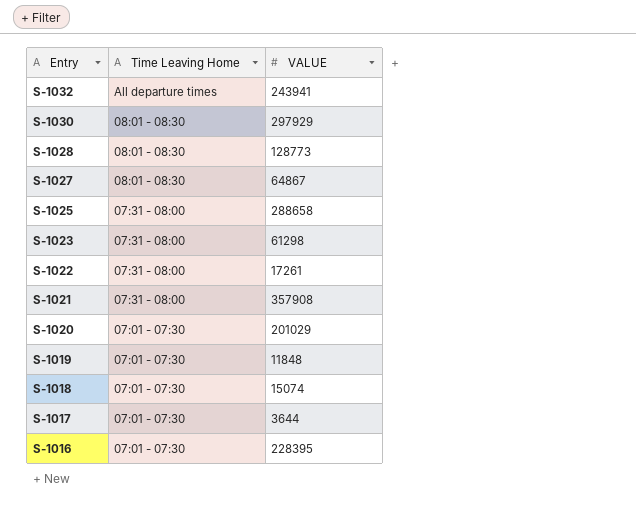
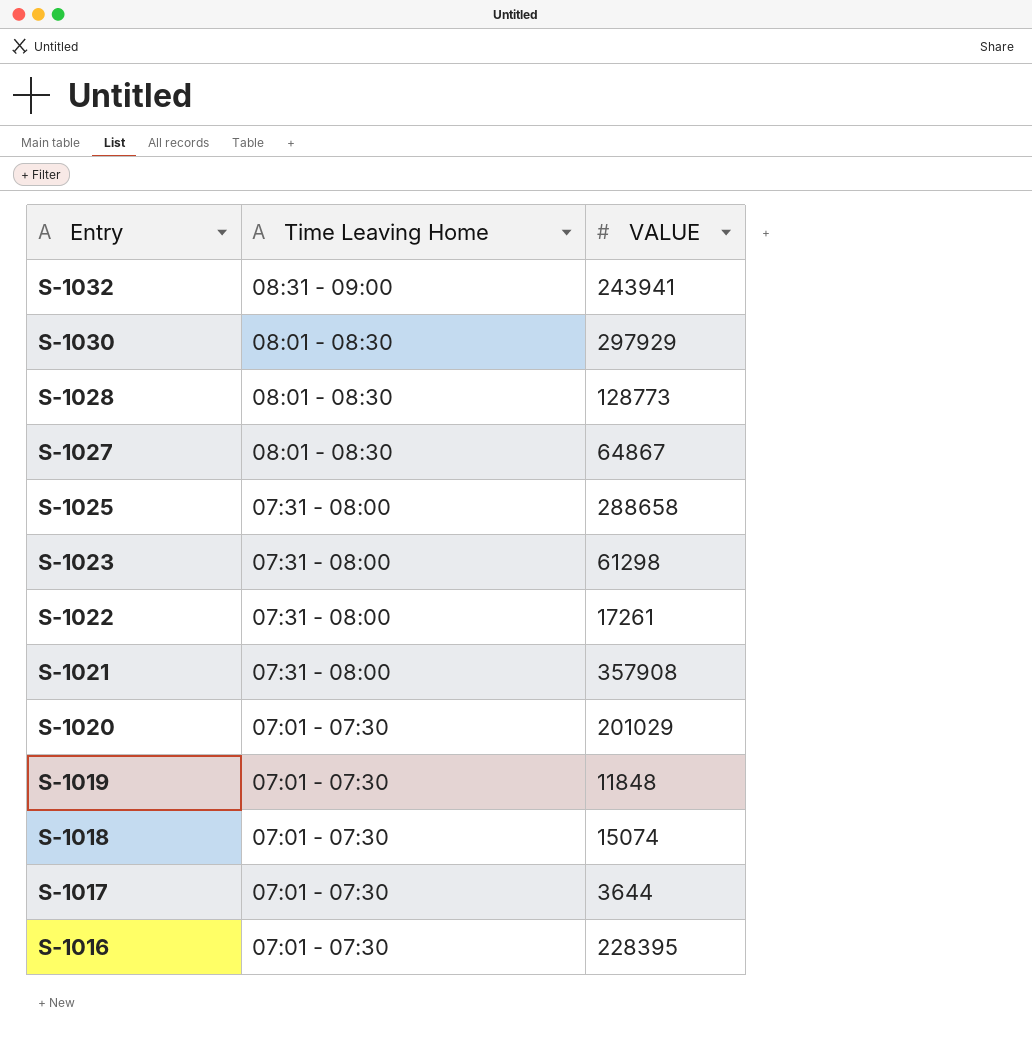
S-1032 | Time Leaving Home: All departure times -> 08:31 - 09:00

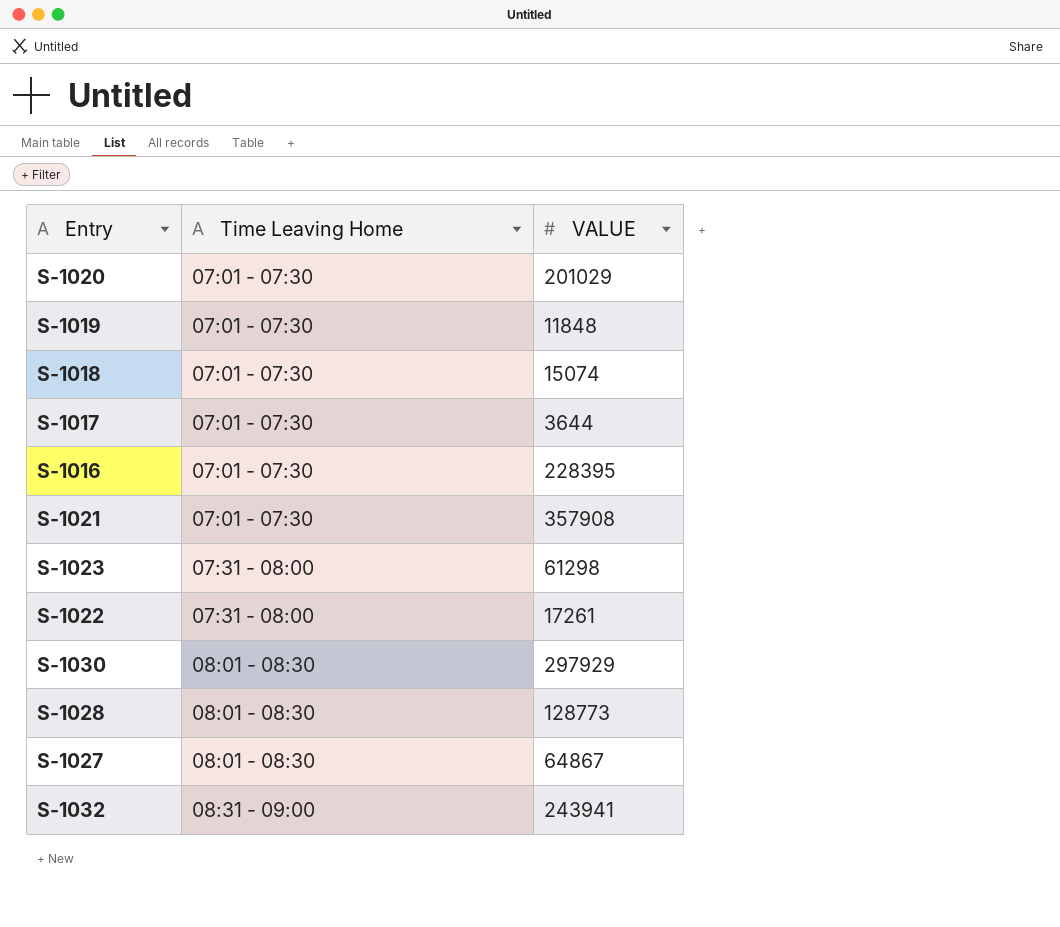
row order: Entry descending -> Time Leaving Home ascending
row S-1025: 07:31 - 08:00 | 288658 -> none
S-1021 | Time Leaving Home: 07:31 - 08:00 -> 07:01 - 07:30

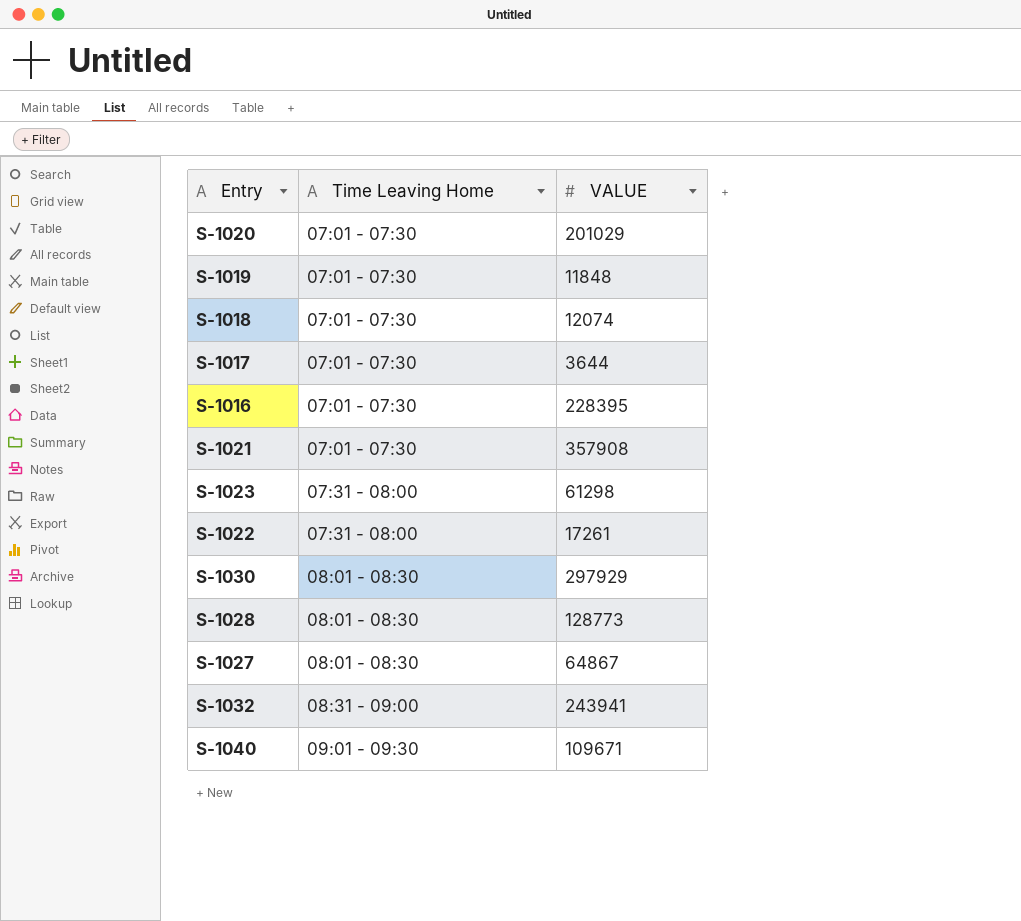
S-1018 | VALUE: 15074 -> 12074
row S-1040: none -> 09:01 - 09:30 | 109671

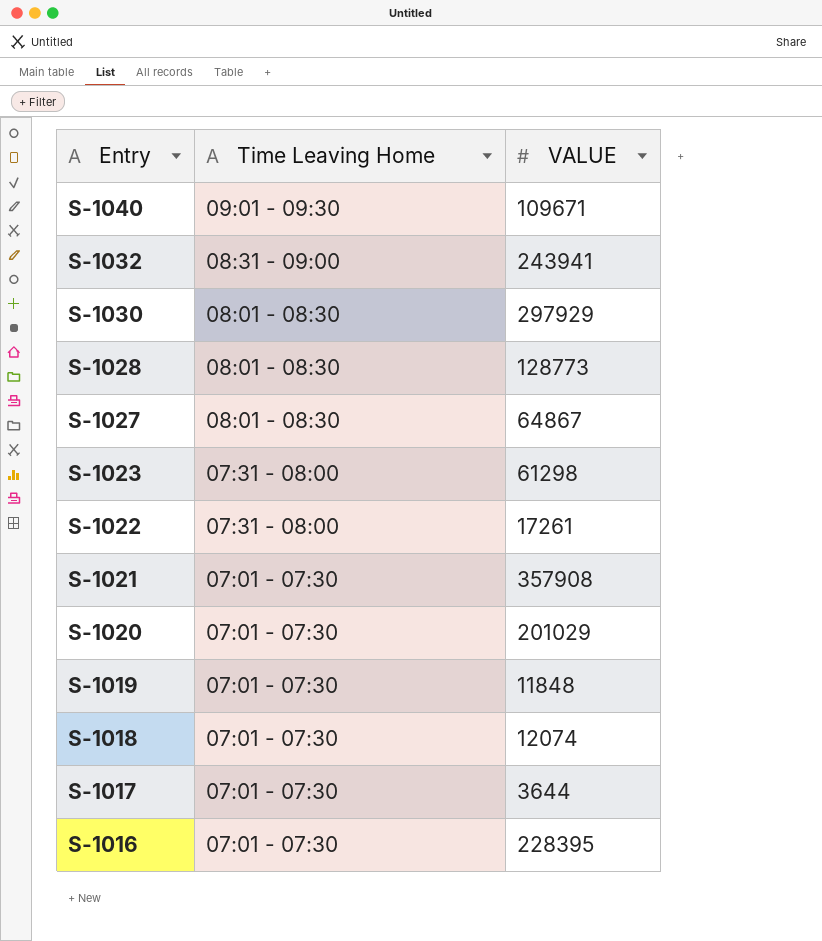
row order: Time Leaving Home ascending -> Entry descending

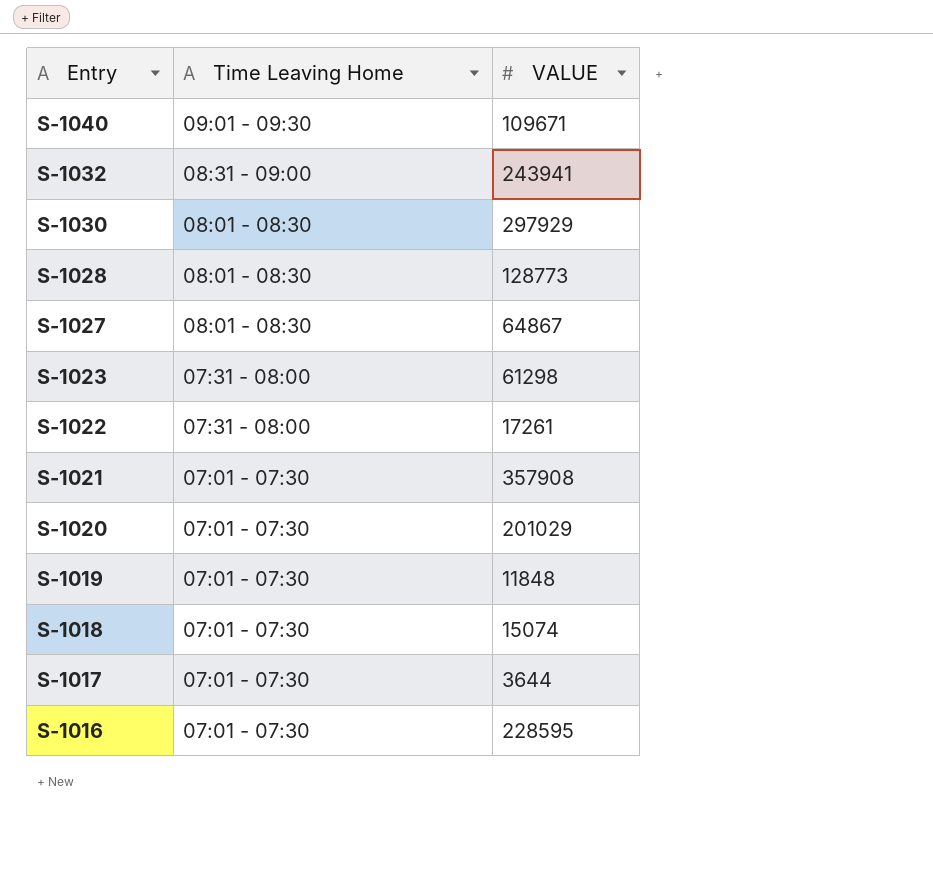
S-1018 | VALUE: 12074 -> 15074
S-1016 | VALUE: 228395 -> 228595

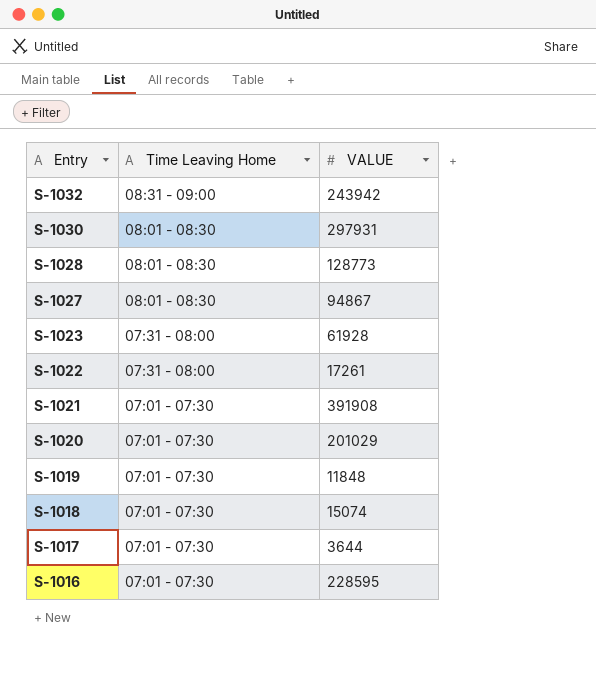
row S-1040: 09:01 - 09:30 | 109671 -> none
S-1032 | VALUE: 243941 -> 243942
S-1030 | VALUE: 297929 -> 297931
S-1027 | VALUE: 64867 -> 94867
S-1023 | VALUE: 61298 -> 61928
S-1021 | VALUE: 357908 -> 391908

